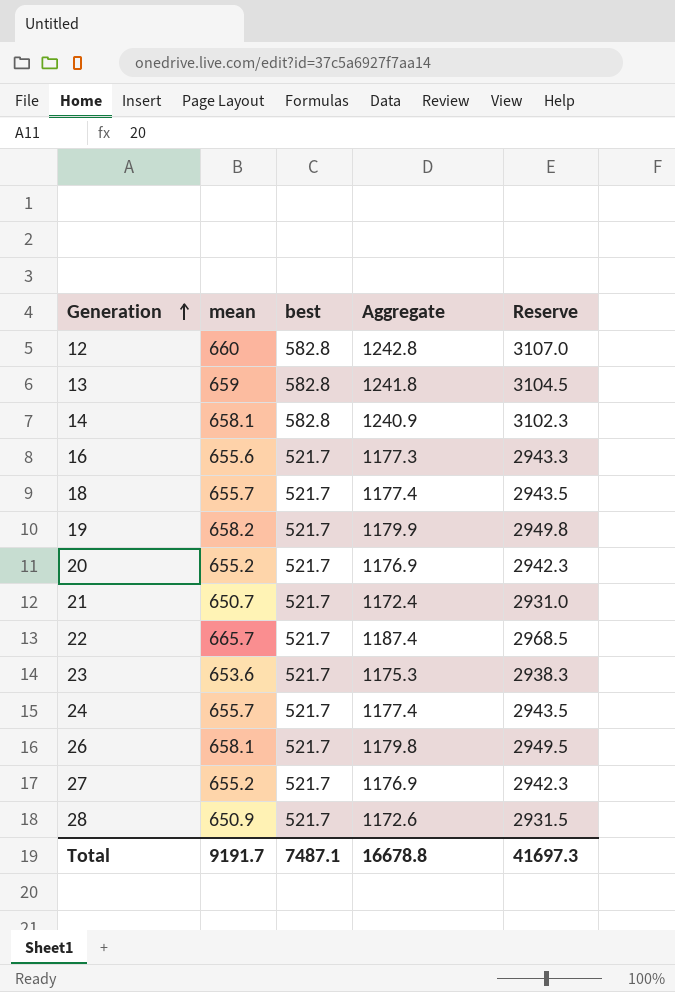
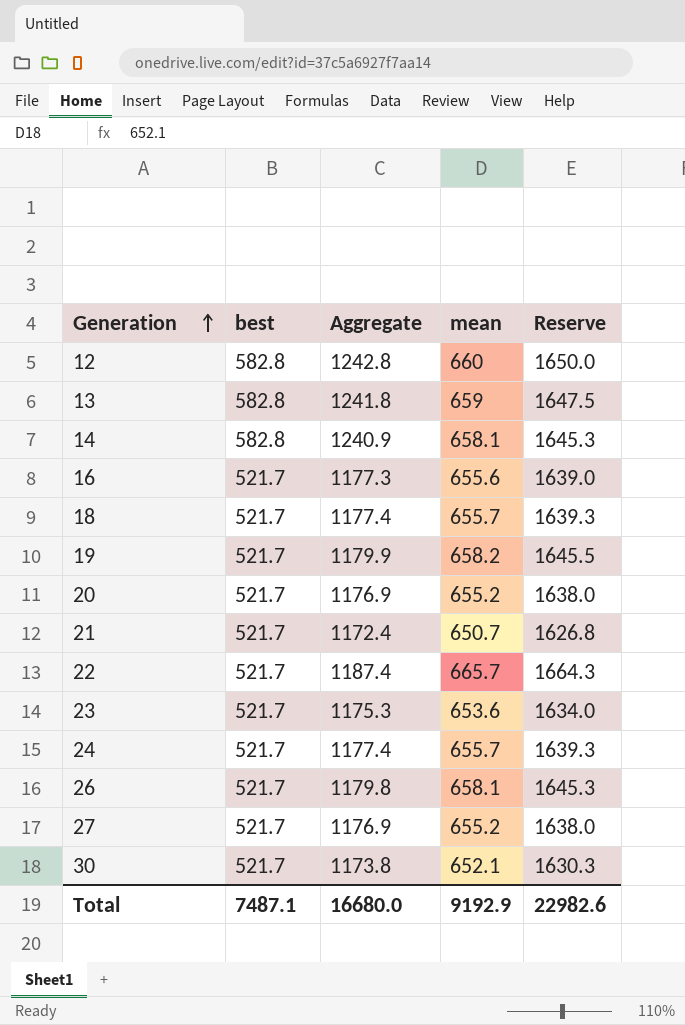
column mean | position: 2 -> 4
column Reserve | formula: [Aggregate] * 2.5 -> [mean] * 2.5
row 28: 650.9 | 521.7 | 1172.6 | 2931.5 -> none
row 30: none -> 521.7 | 1173.8 | 652.1 | 1630.3
Total | Aggregate: 16678.8 -> 16680.0
Total | mean: 9191.7 -> 9192.9
Total | Reserve: 41697.3 -> 22982.6

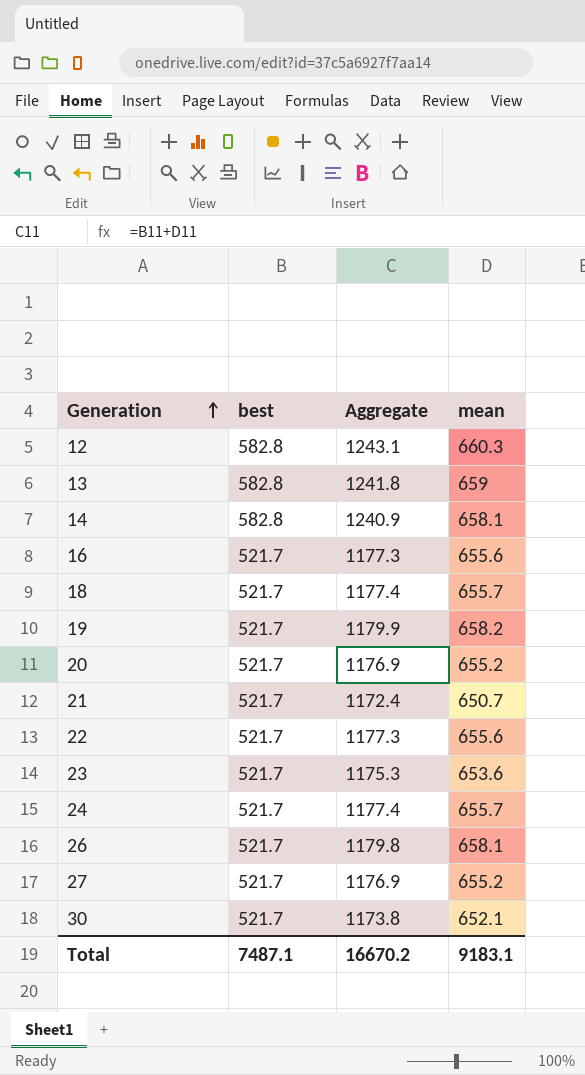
column Reserve | formula: [mean] * 2.5 -> none
12 | Aggregate: 1242.8 -> 1243.1
12 | mean: 660 -> 660.3
22 | Aggregate: 1187.4 -> 1177.3
22 | mean: 665.7 -> 655.6
Total | Aggregate: 16680.0 -> 16670.2
Total | mean: 9192.9 -> 9183.1

